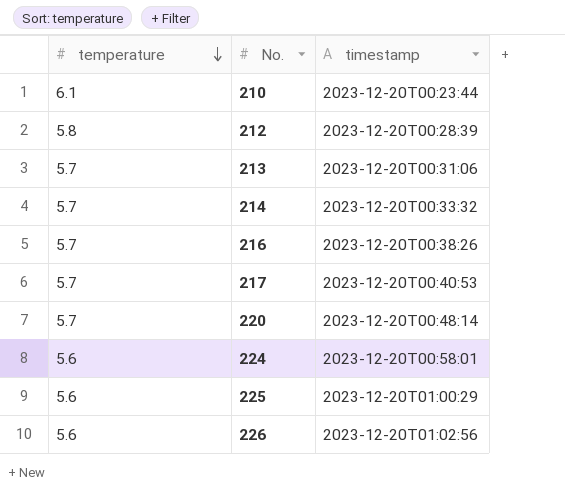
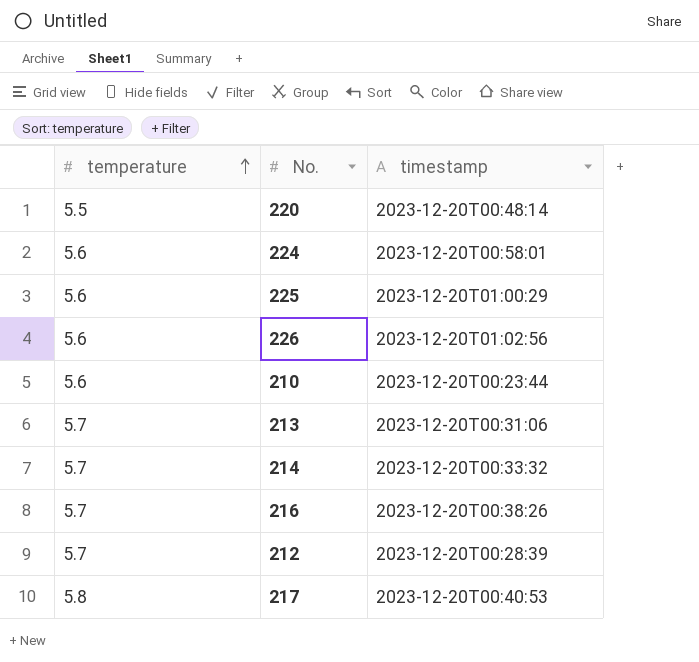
row order: temperature descending -> temperature ascending
220 | temperature: 5.7 -> 5.5
210 | temperature: 6.1 -> 5.6
212 | temperature: 5.8 -> 5.7
217 | temperature: 5.7 -> 5.8

